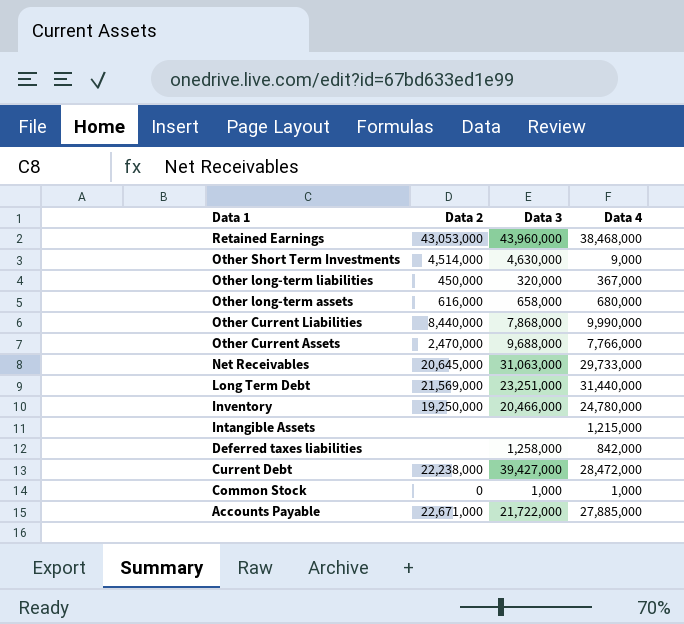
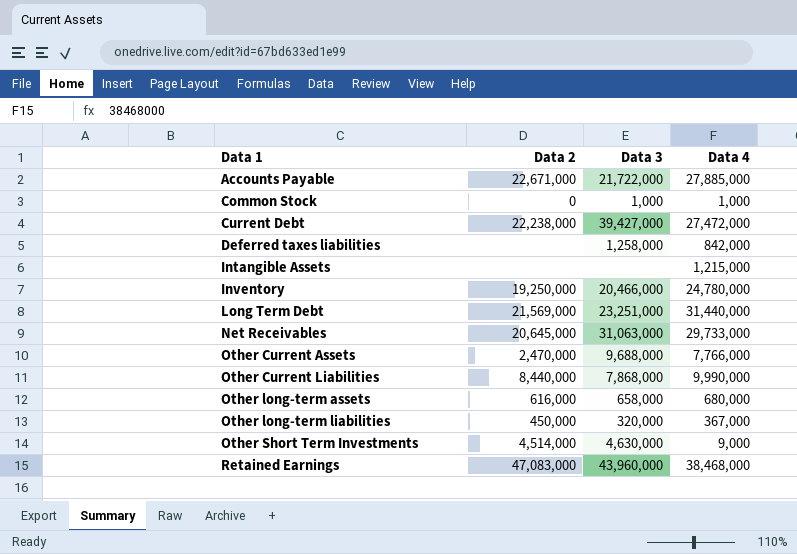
row order: Data 1 descending -> Data 1 ascending
Current Debt | Data 4: 28,472,000 -> 27,472,000
Retained Earnings | Data 2: 43,053,000 -> 47,083,000

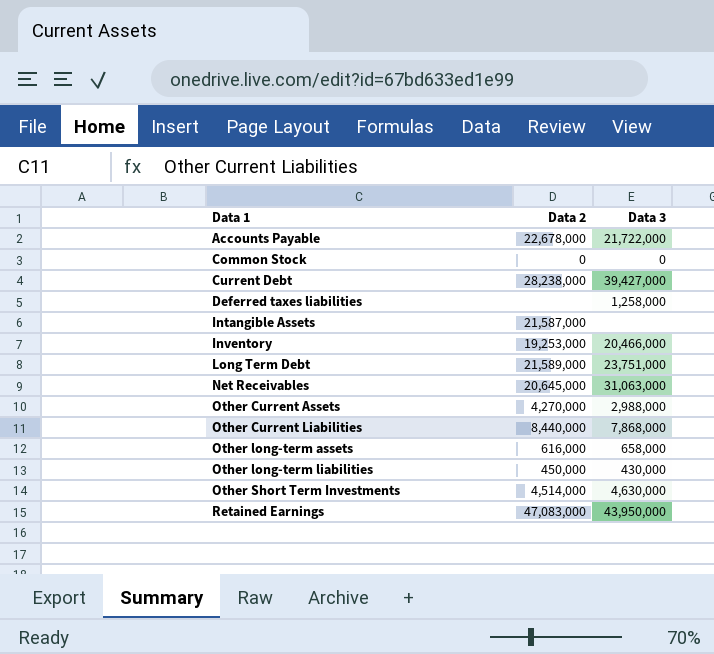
column Data 4 | position: 4 -> none
Accounts Payable | Data 2: 22,671,000 -> 22,678,000
Common Stock | Data 3: 1,000 -> 0
Current Debt | Data 2: 22,238,000 -> 28,238,000
Intangible Assets | Data 2: none -> 21,587,000
Inventory | Data 2: 19,250,000 -> 19,253,000
Long Term Debt | Data 2: 21,569,000 -> 21,589,000
Long Term Debt | Data 3: 23,251,000 -> 23,751,000
Other Current Assets | Data 2: 2,470,000 -> 4,270,000
Other Current Assets | Data 3: 9,688,000 -> 2,988,000
Other long-term liabilities | Data 3: 320,000 -> 430,000
Retained Earnings | Data 3: 43,960,000 -> 43,950,000

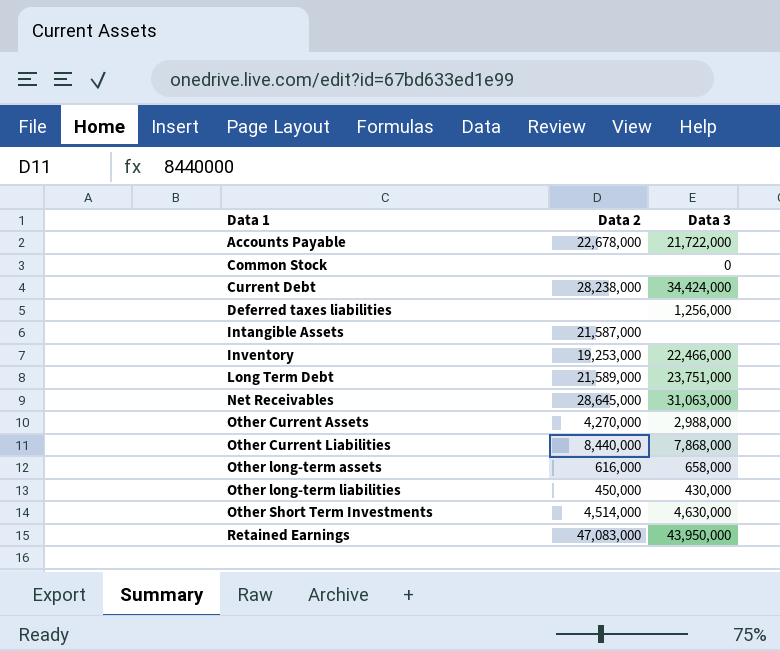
Common Stock | Data 2: 0 -> none
Current Debt | Data 3: 39,427,000 -> 34,424,000
Deferred taxes liabilities | Data 3: 1,258,000 -> 1,256,000
Inventory | Data 3: 20,466,000 -> 22,466,000
Net Receivables | Data 2: 20,645,000 -> 28,645,000

